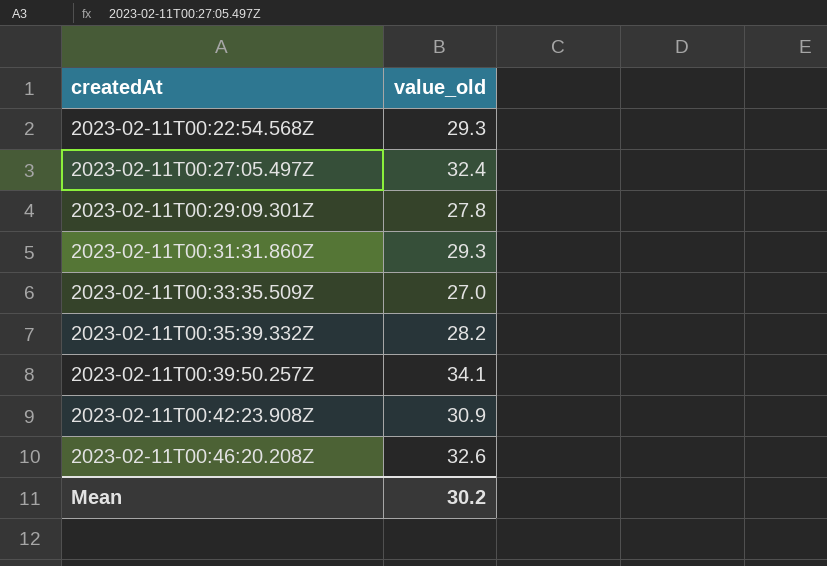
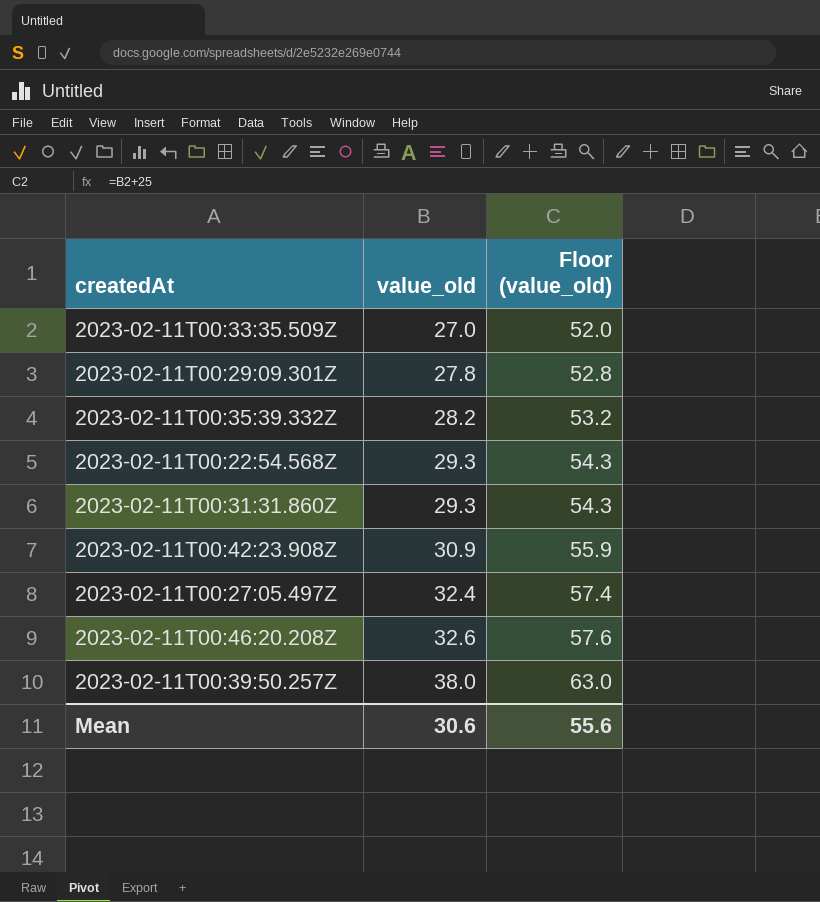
row order: createdAt ascending -> value_old ascending
column Floor (value_old) | formula: none -> [value_old] + 25
2023-02-11T00:39:50.257Z | value_old: 34.1 -> 38.0
Mean | value_old: 30.2 -> 30.6

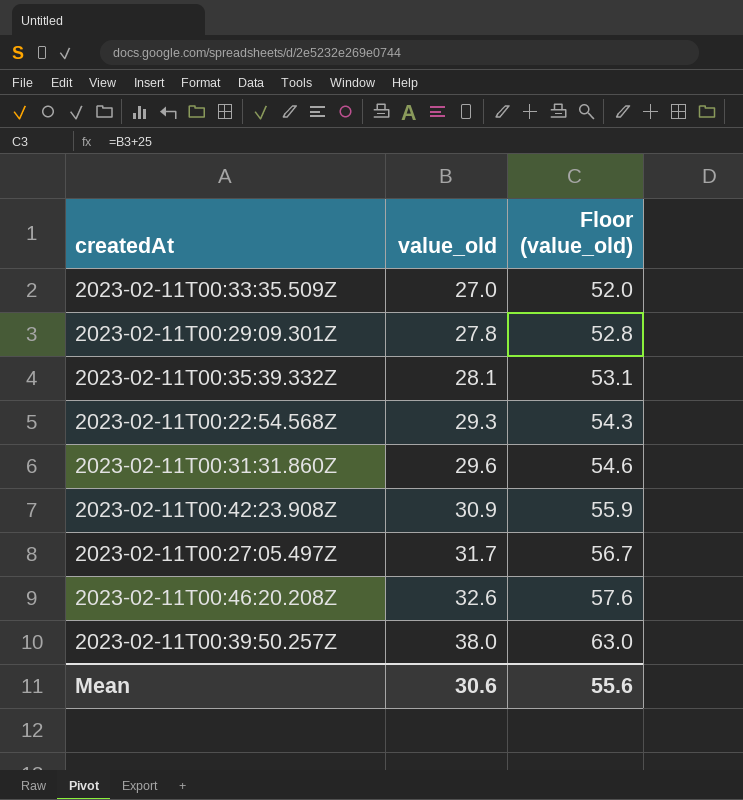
2023-02-11T00:35:39.332Z | value_old: 28.2 -> 28.1
2023-02-11T00:35:39.332Z | Floor (value_old): 53.2 -> 53.1
2023-02-11T00:31:31.860Z | value_old: 29.3 -> 29.6
2023-02-11T00:31:31.860Z | Floor (value_old): 54.3 -> 54.6
2023-02-11T00:27:05.497Z | value_old: 32.4 -> 31.7
2023-02-11T00:27:05.497Z | Floor (value_old): 57.4 -> 56.7

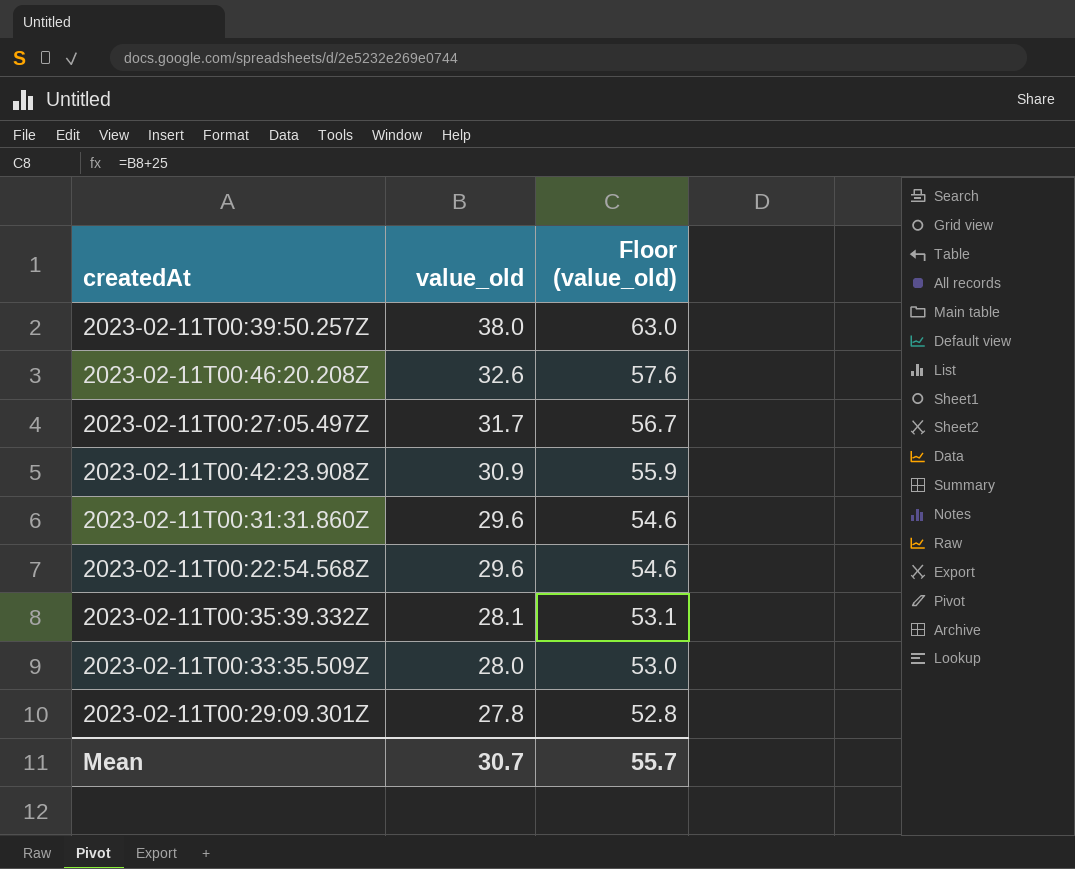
row order: value_old ascending -> value_old descending
2023-02-11T00:22:54.568Z | value_old: 29.3 -> 29.6
2023-02-11T00:22:54.568Z | Floor (value_old): 54.3 -> 54.6
2023-02-11T00:33:35.509Z | value_old: 27.0 -> 28.0
2023-02-11T00:33:35.509Z | Floor (value_old): 52.0 -> 53.0
Mean | value_old: 30.6 -> 30.7
Mean | Floor (value_old): 55.6 -> 55.7

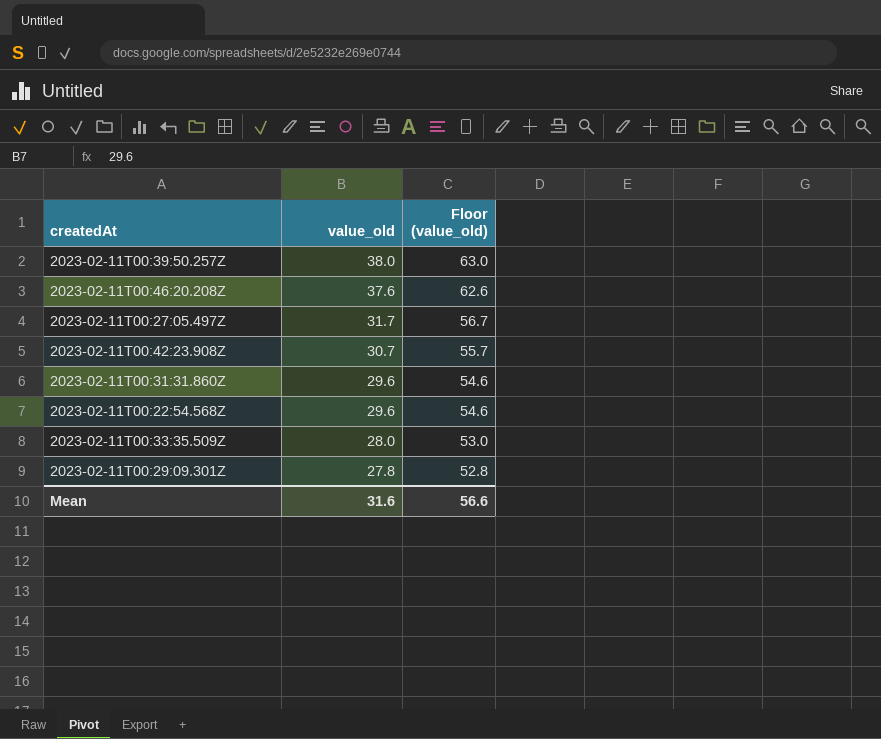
row 2023-02-11T00:35:39.332Z: 28.1 | 53.1 -> none
2023-02-11T00:46:20.208Z | value_old: 32.6 -> 37.6
2023-02-11T00:46:20.208Z | Floor (value_old): 57.6 -> 62.6
2023-02-11T00:42:23.908Z | value_old: 30.9 -> 30.7
2023-02-11T00:42:23.908Z | Floor (value_old): 55.9 -> 55.7
Mean | value_old: 30.7 -> 31.6
Mean | Floor (value_old): 55.7 -> 56.6

